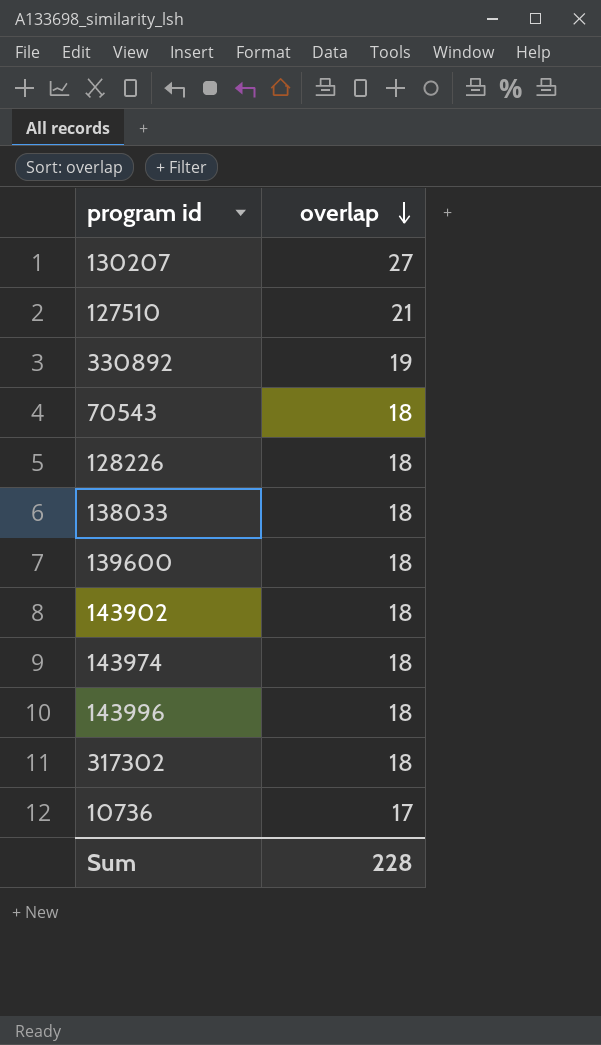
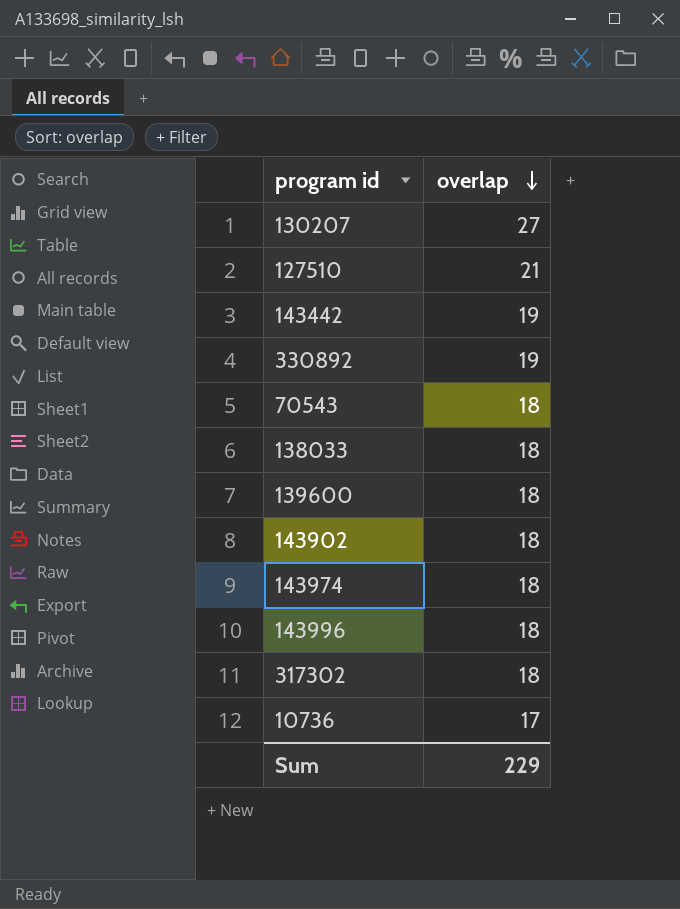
row 128226: 18 -> none
row 143442: none -> 19
Sum | overlap: 228 -> 229

